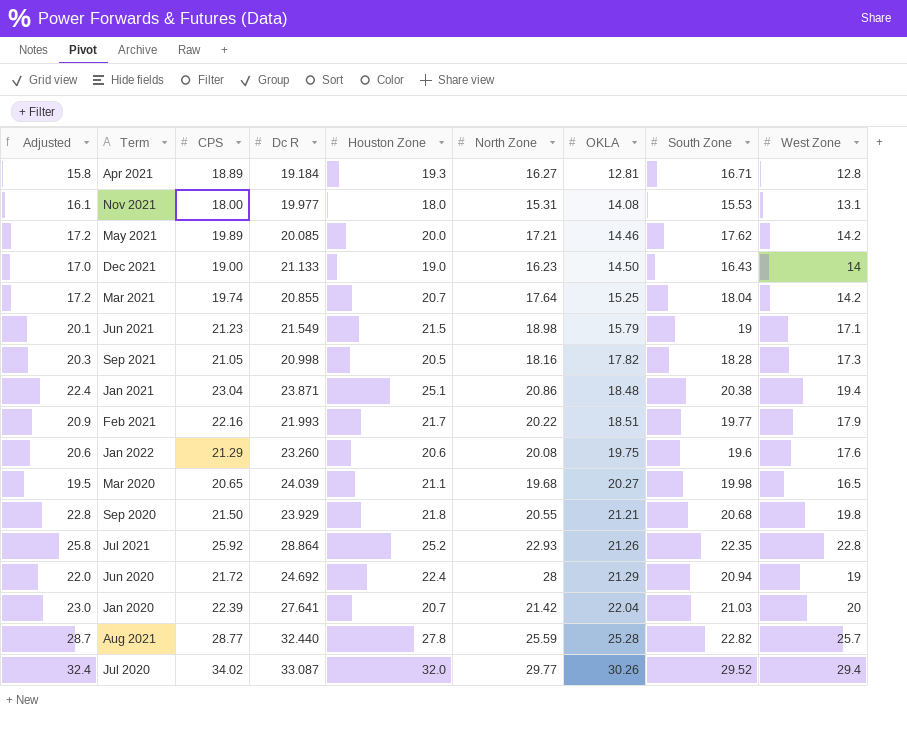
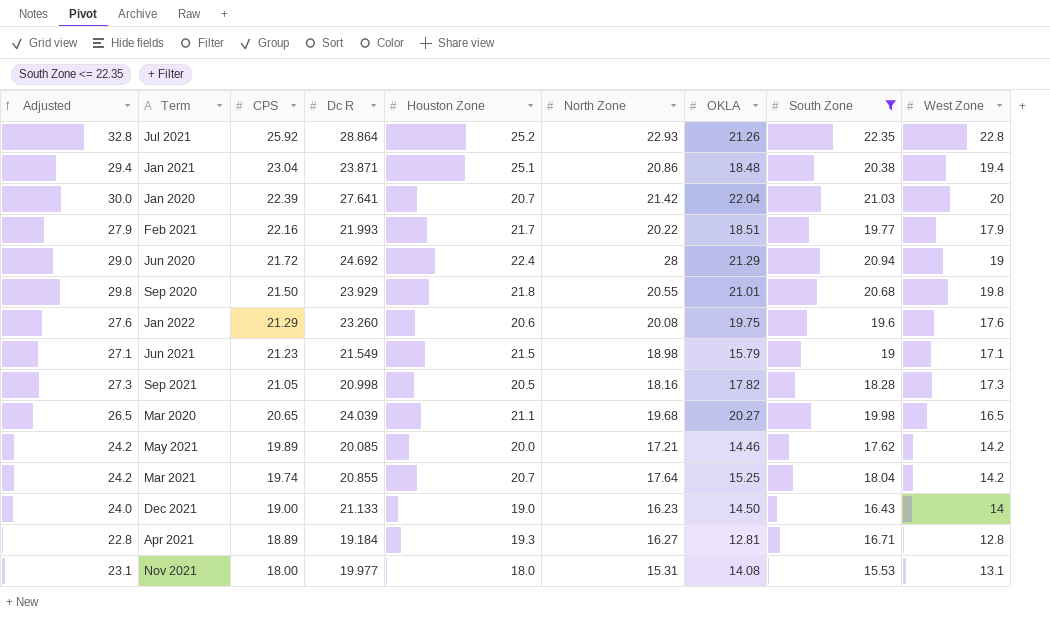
filter: none -> South Zone <= 22.35
row order: OKLA ascending -> CPS descending
column Adjusted | formula: [West Zone] + 3 -> [West Zone] + 10
Sep 2020 | OKLA: 21.21 -> 21.01

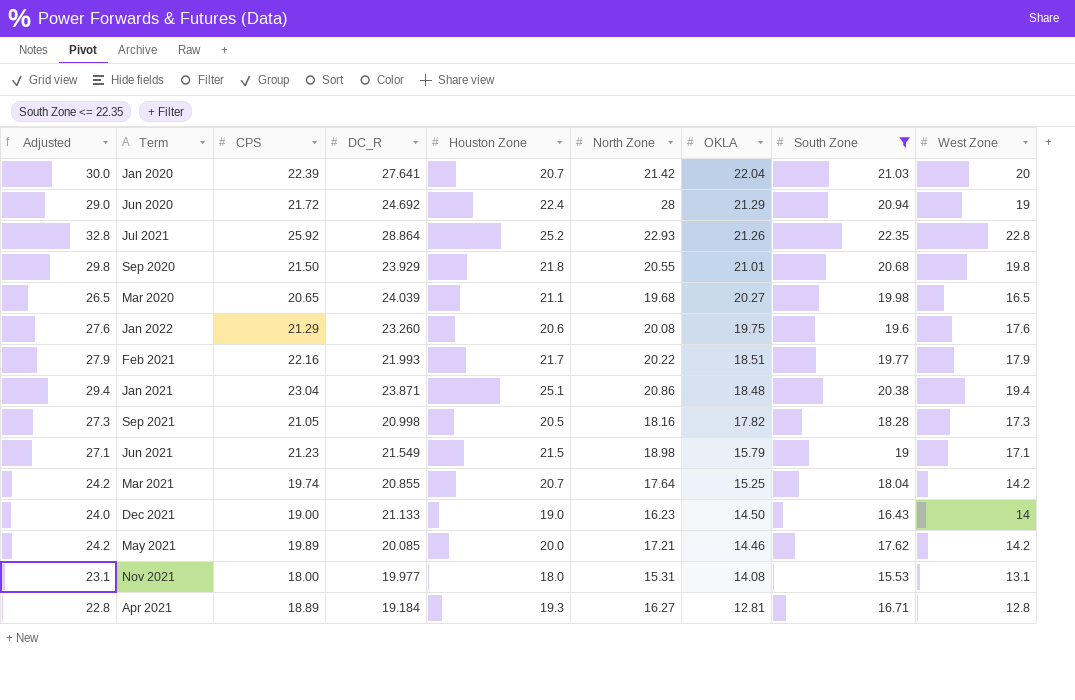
row order: CPS descending -> OKLA descending
column name: Dc R -> DC_R

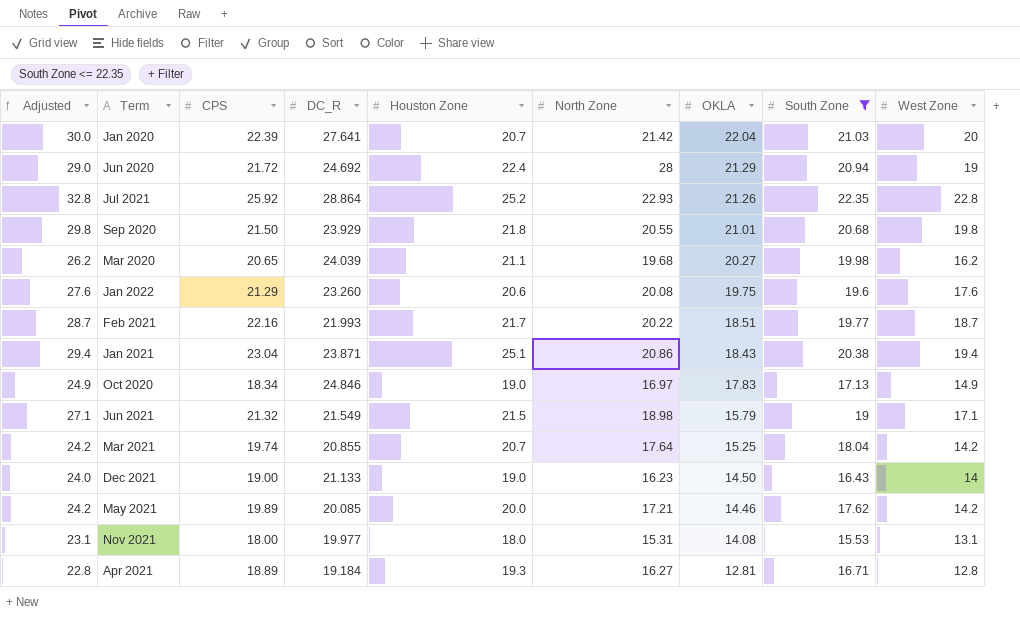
row Sep 2021: 27.3 | 21.05 | 20.998 | 20.5 | 18.16 | 17.82 | 18.28 | 17.3 -> none
Mar 2020 | Adjusted: 26.5 -> 26.2
Mar 2020 | West Zone: 16.5 -> 16.2
Feb 2021 | Adjusted: 27.9 -> 28.7
Feb 2021 | West Zone: 17.9 -> 18.7
Jan 2021 | OKLA: 18.48 -> 18.43
row Oct 2020: none -> 24.9 | 18.34 | 24.846 | 19.0 | 16.97 | 17.83 | 17.13 | 14.9
Jun 2021 | CPS: 21.23 -> 21.32

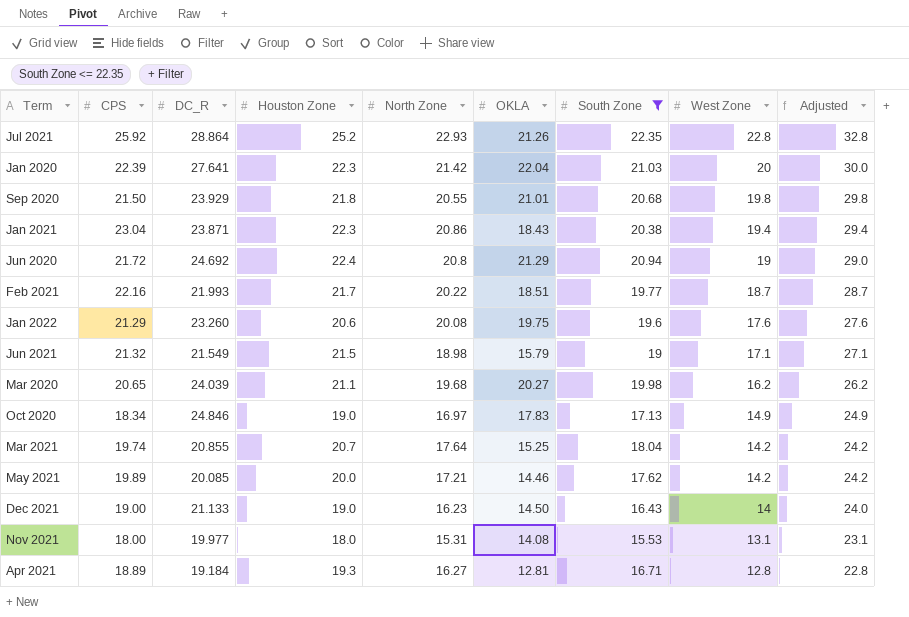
row order: OKLA descending -> West Zone descending
column Adjusted | position: 1 -> 9
Jan 2020 | Houston Zone: 20.7 -> 22.3
Jan 2021 | Houston Zone: 25.1 -> 22.3
Jun 2020 | North Zone: 28 -> 20.8

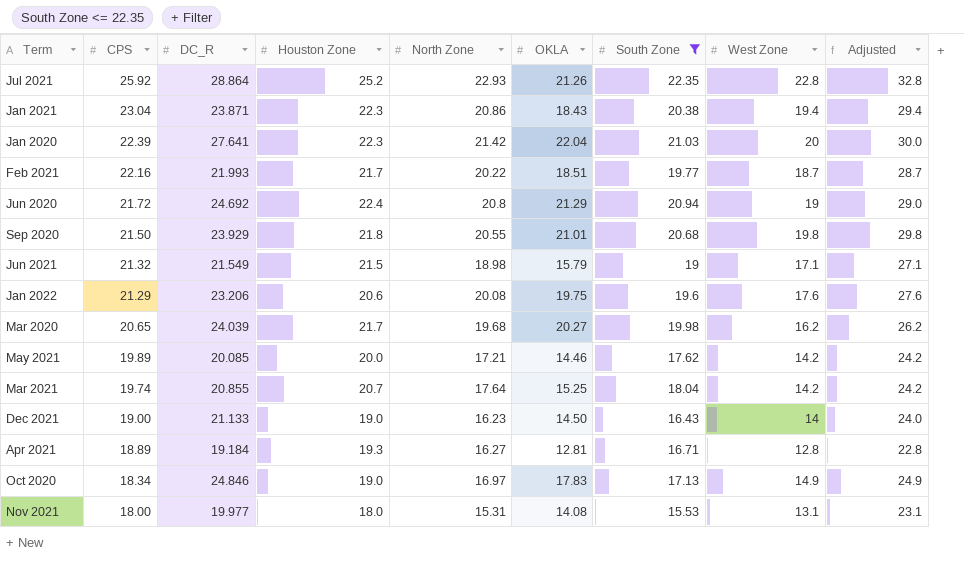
row order: West Zone descending -> CPS descending
Jan 2022 | DC_R: 23.260 -> 23.206
Mar 2020 | Houston Zone: 21.1 -> 21.7

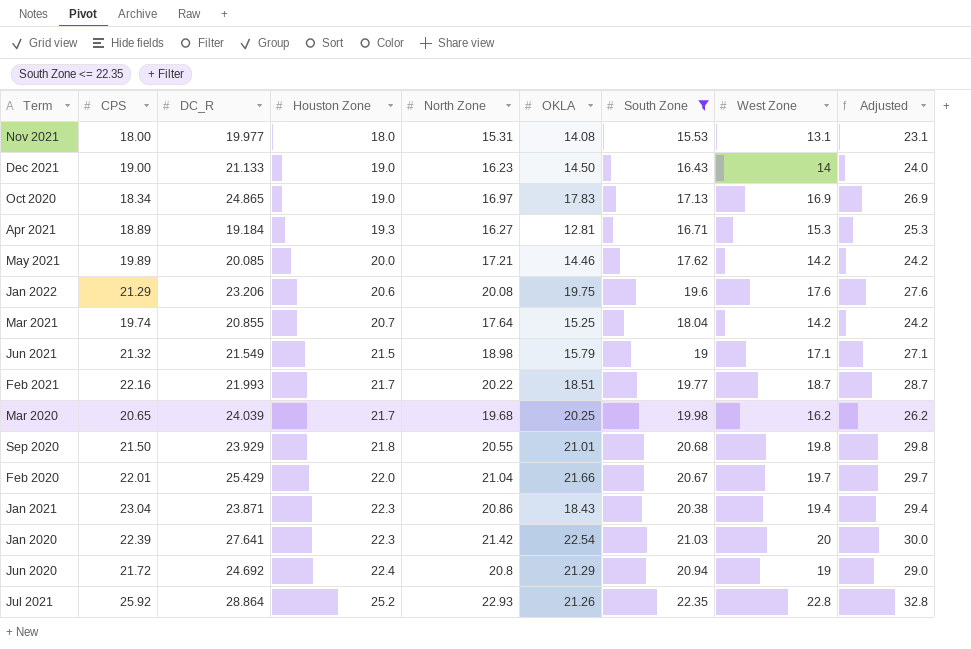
row order: CPS descending -> Houston Zone ascending
Oct 2020 | DC_R: 24.846 -> 24.865
Oct 2020 | West Zone: 14.9 -> 16.9
Oct 2020 | Adjusted: 24.9 -> 26.9
Apr 2021 | West Zone: 12.8 -> 15.3
Apr 2021 | Adjusted: 22.8 -> 25.3
Mar 2020 | OKLA: 20.27 -> 20.25
row Feb 2020: none -> 22.01 | 25.429 | 22.0 | 21.04 | 21.66 | 20.67 | 19.7 | 29.7
Jan 2020 | OKLA: 22.04 -> 22.54

